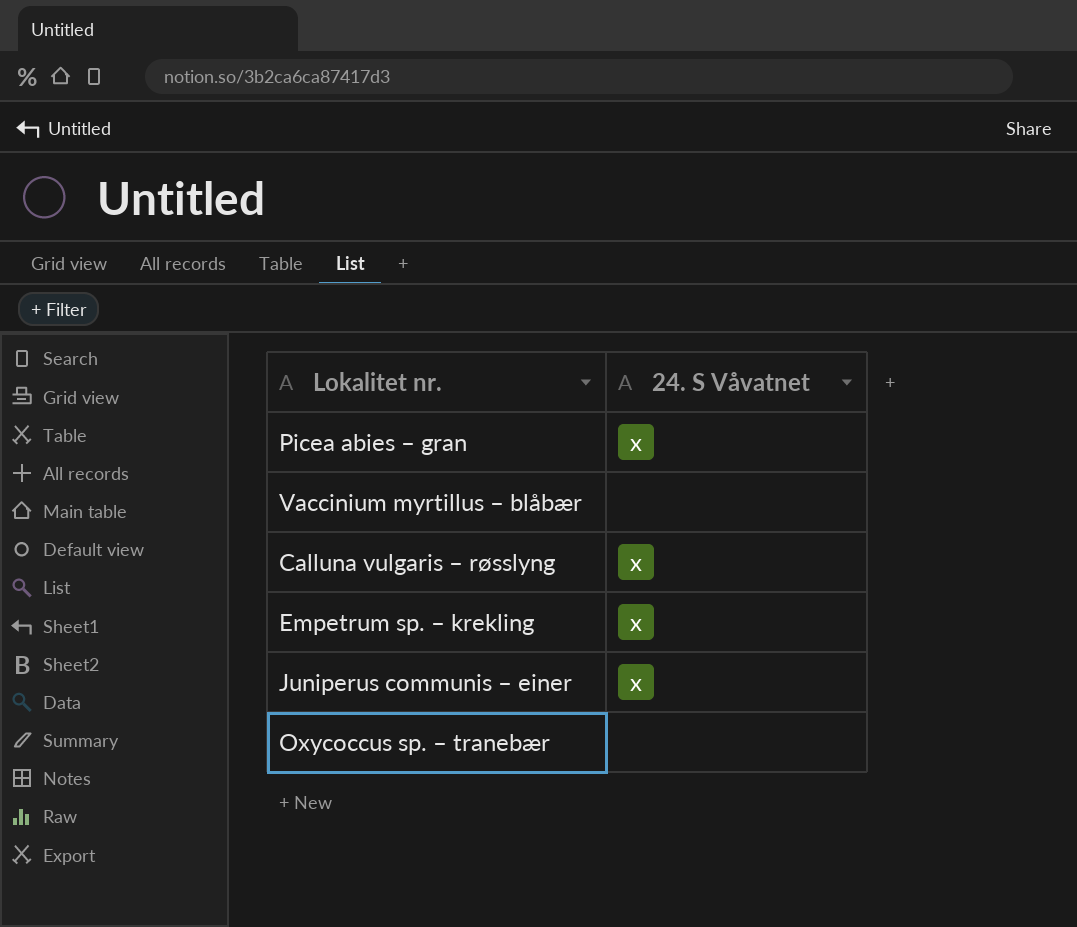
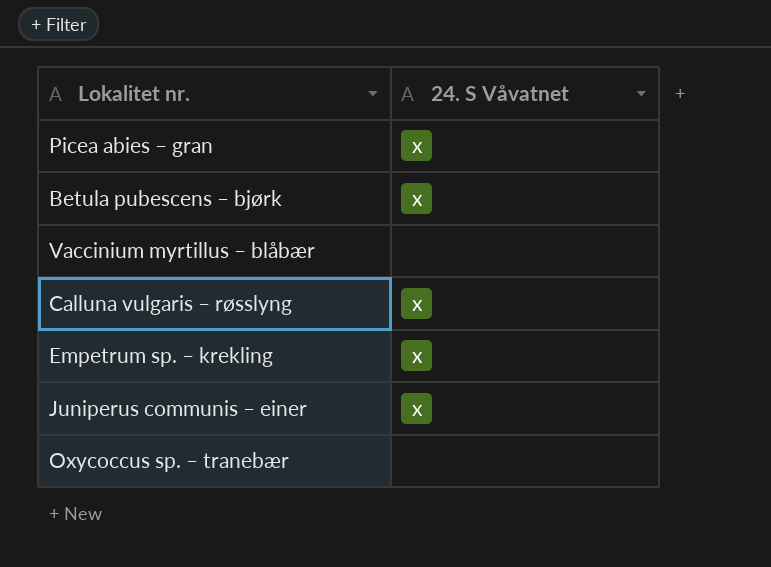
row Betula pubescens – bjørk: none -> x

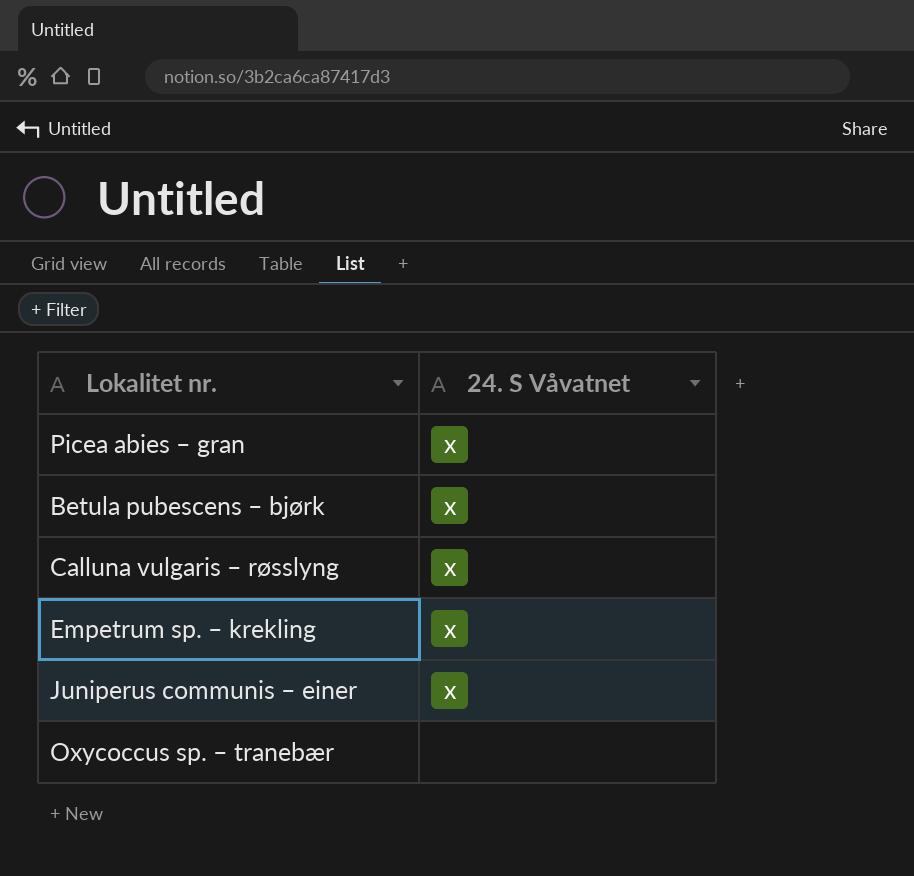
row Vaccinium myrtillus – blåbær: none -> none

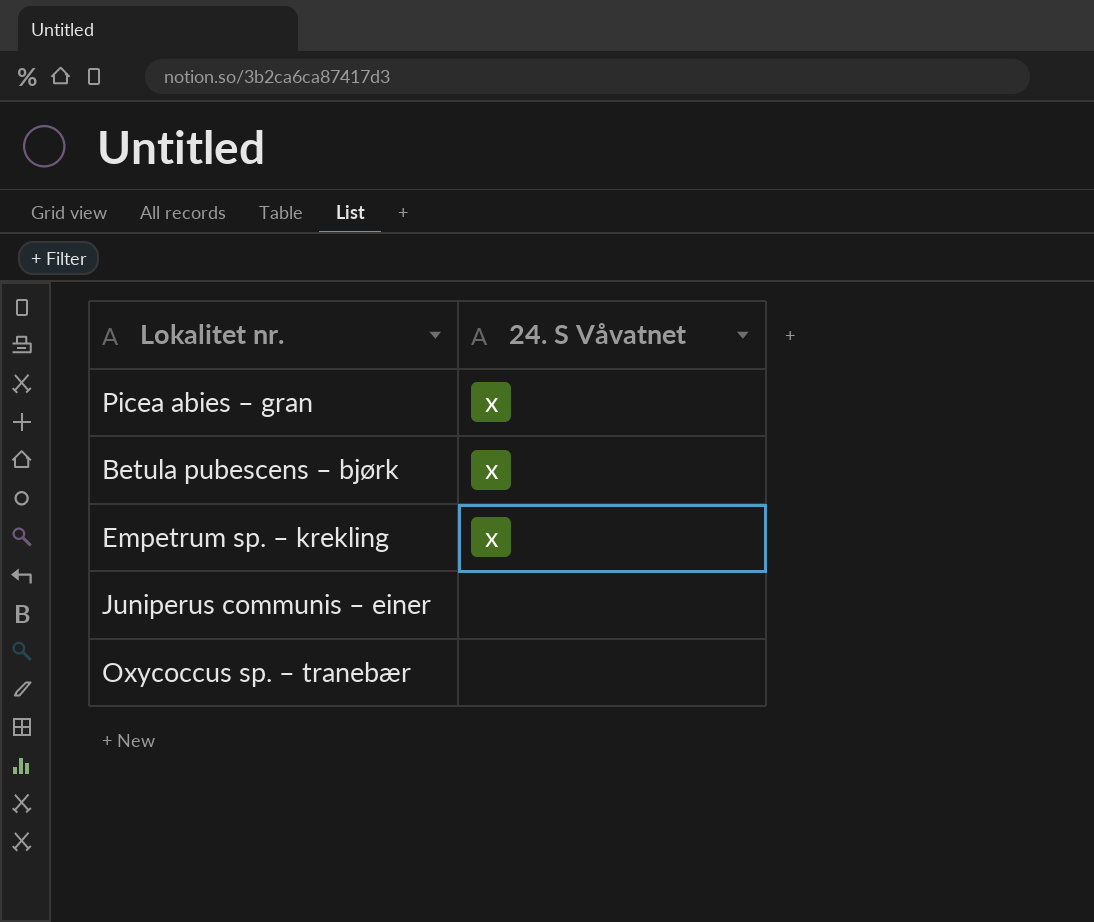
row Calluna vulgaris – røsslyng: x -> none
Juniperus communis – einer | 24. S Våvatnet: x -> none

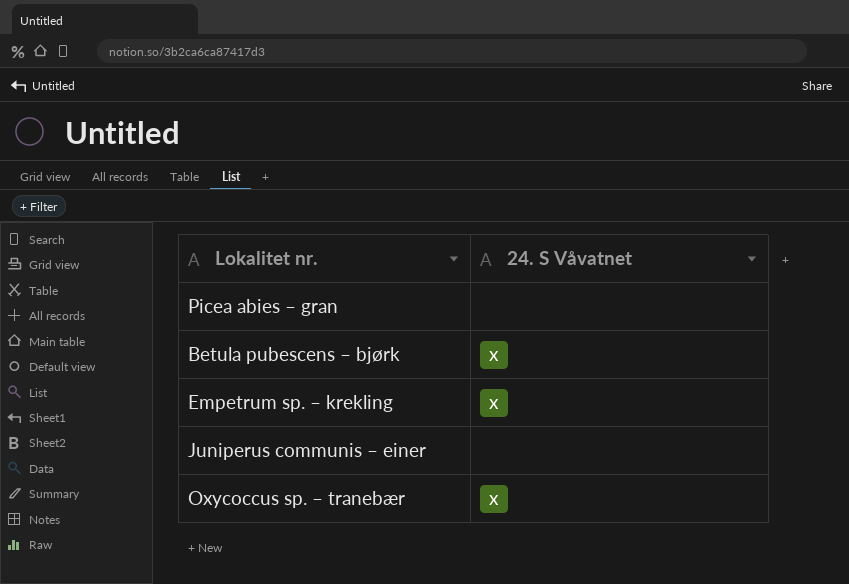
Picea abies – gran | 24. S Våvatnet: x -> none
Oxycoccus sp. – tranebær | 24. S Våvatnet: none -> x

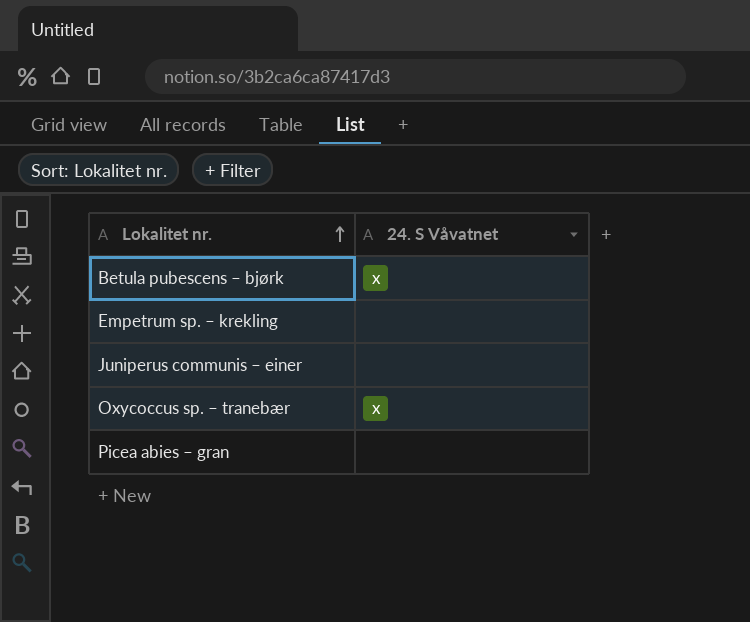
row order: none -> Lokalitet nr. ascending
Empetrum sp. – krekling | 24. S Våvatnet: x -> none

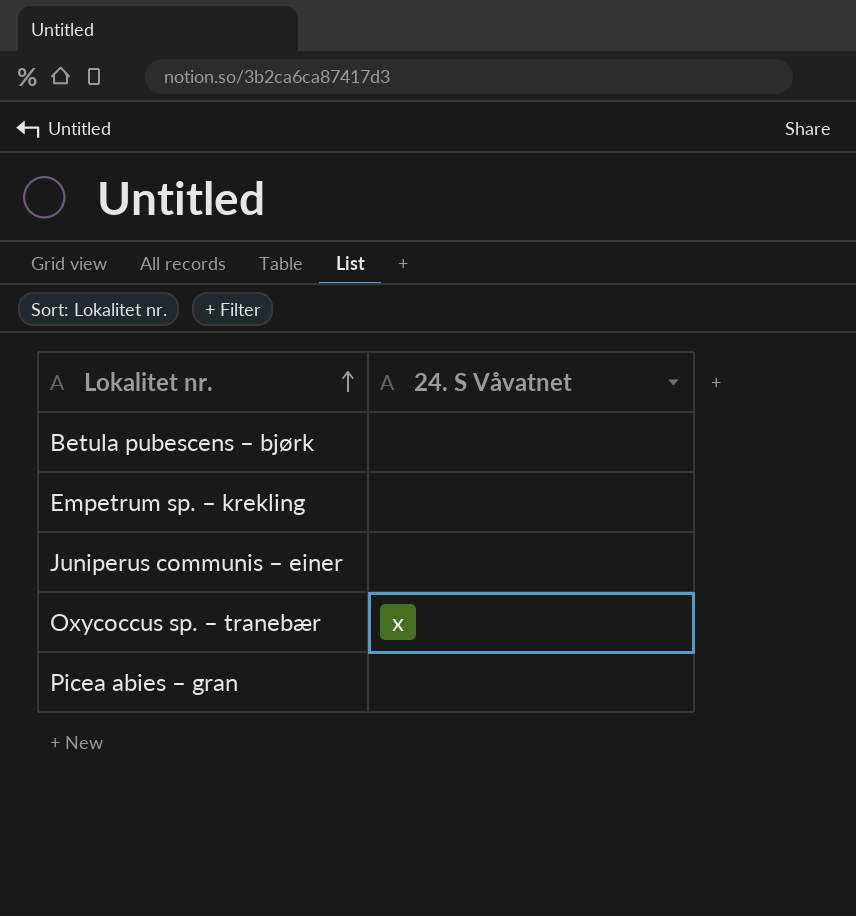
Betula pubescens – bjørk | 24. S Våvatnet: x -> none

